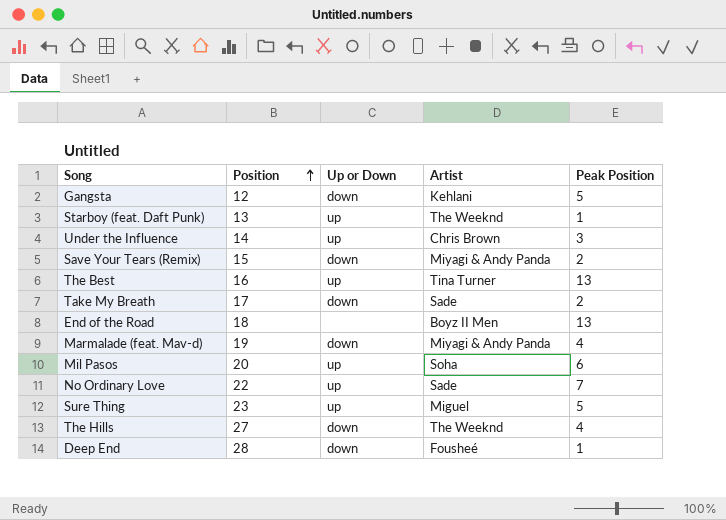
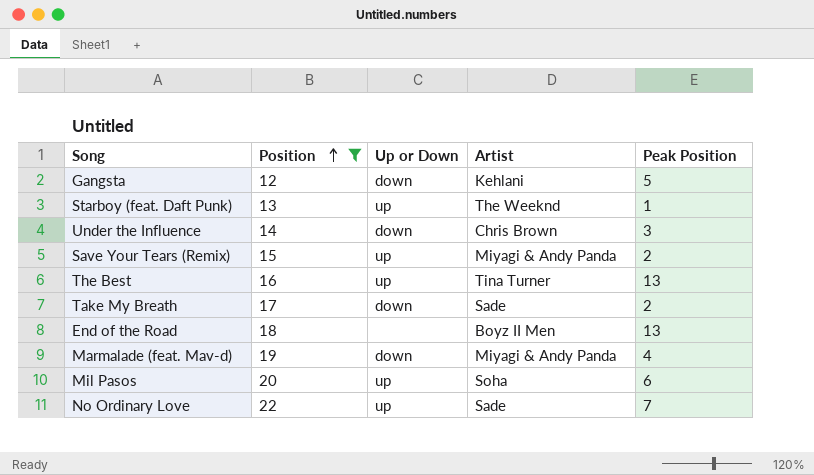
filter: none -> Position <= 22
Under the Influence | Up or Down: up -> down
Save Your Tears (Remix) | Up or Down: down -> up

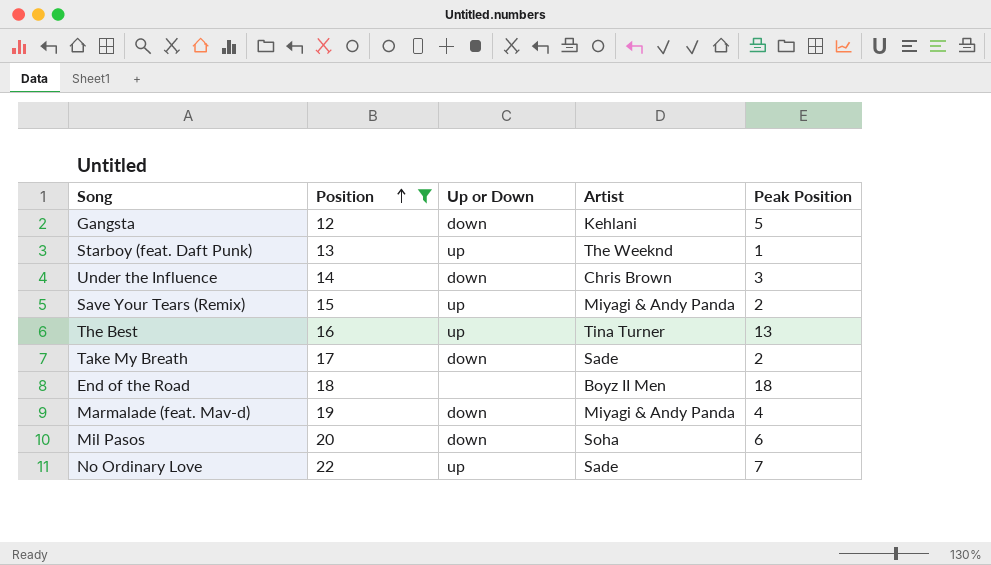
End of the Road | Peak Position: 13 -> 18
Mil Pasos | Up or Down: up -> down

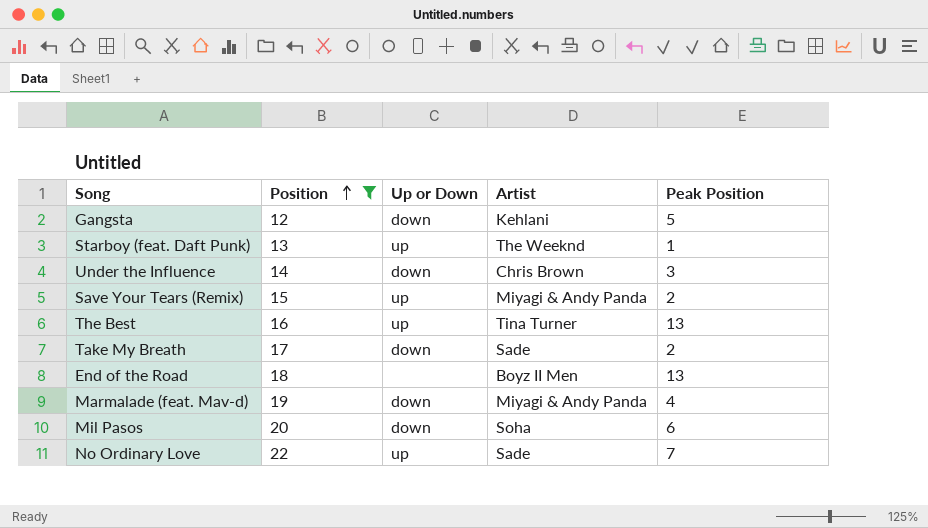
End of the Road | Peak Position: 18 -> 13

